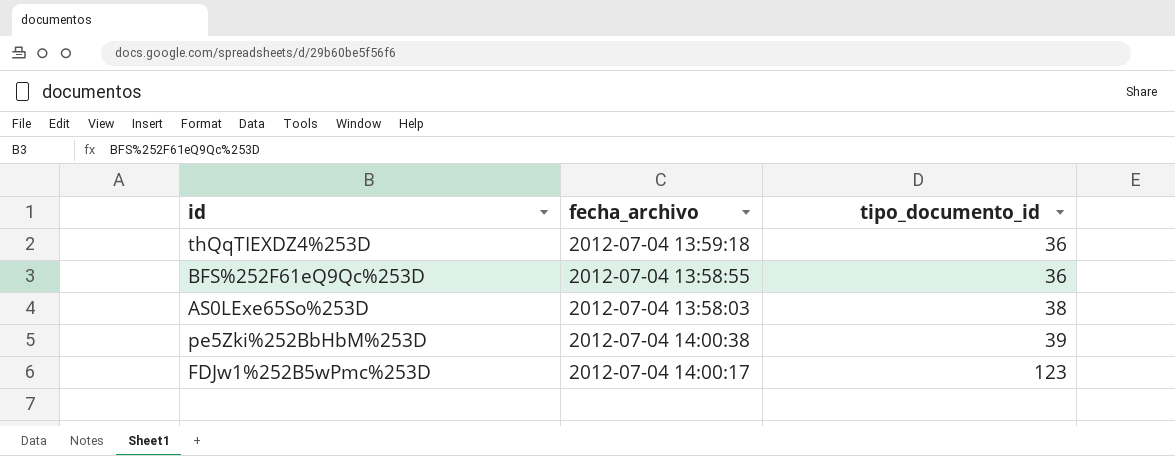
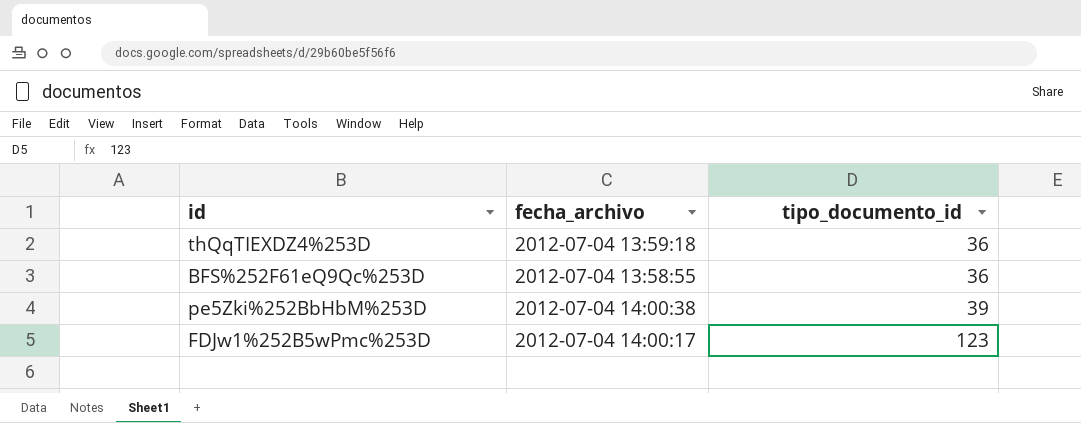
row AS0LExe65So%253D: 2012-07-04 13:58:03 | 38 -> none

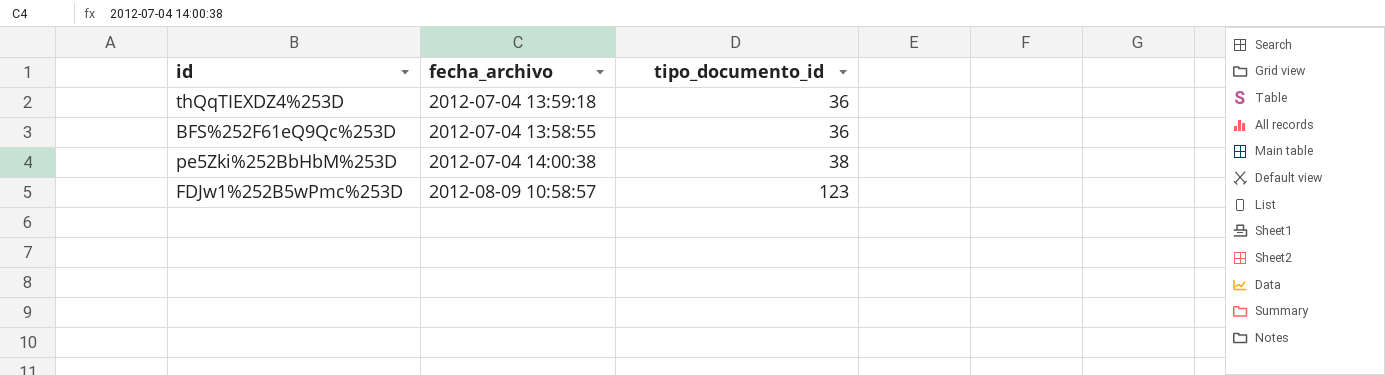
pe5Zki%252BbHbM%253D | tipo_documento_id: 39 -> 38
FDJw1%252B5wPmc%253D | fecha_archivo: 2012-07-04 14:00:17 -> 2012-08-09 10:58:57

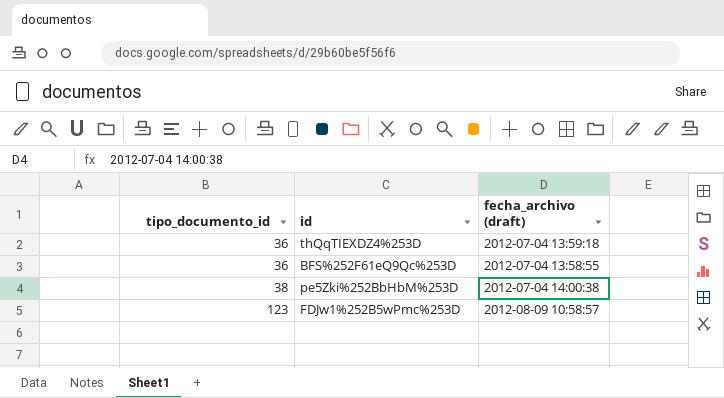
column tipo_documento_id | position: 3 -> 1
column name: fecha_archivo -> fecha_archivo (draft)

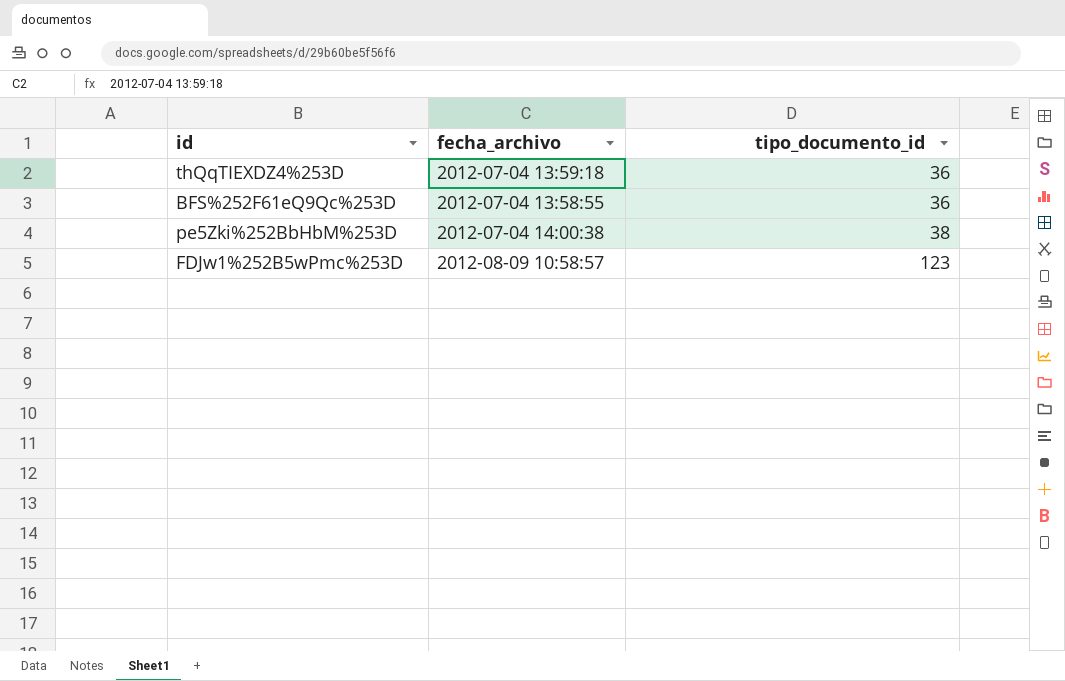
column name: fecha_archivo (draft) -> fecha_archivo
column tipo_documento_id | position: 1 -> 3

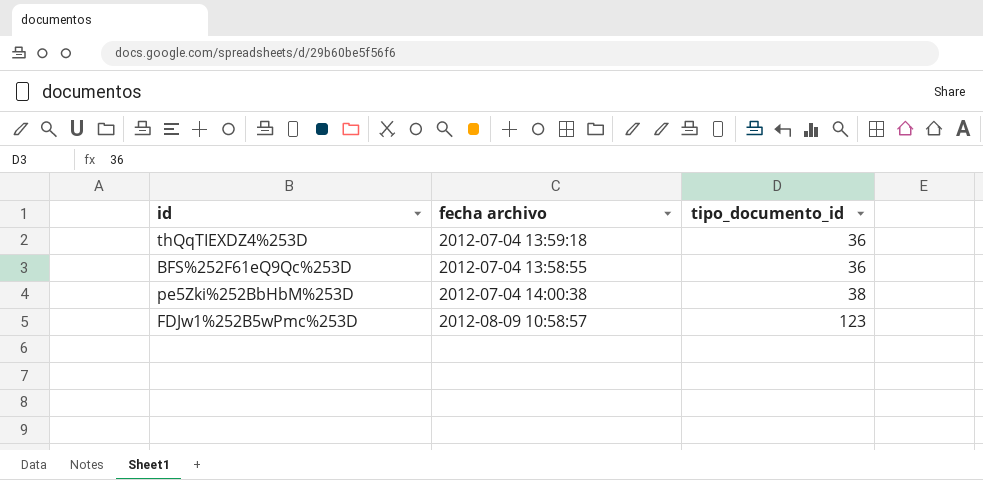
column name: fecha_archivo -> fecha archivo

